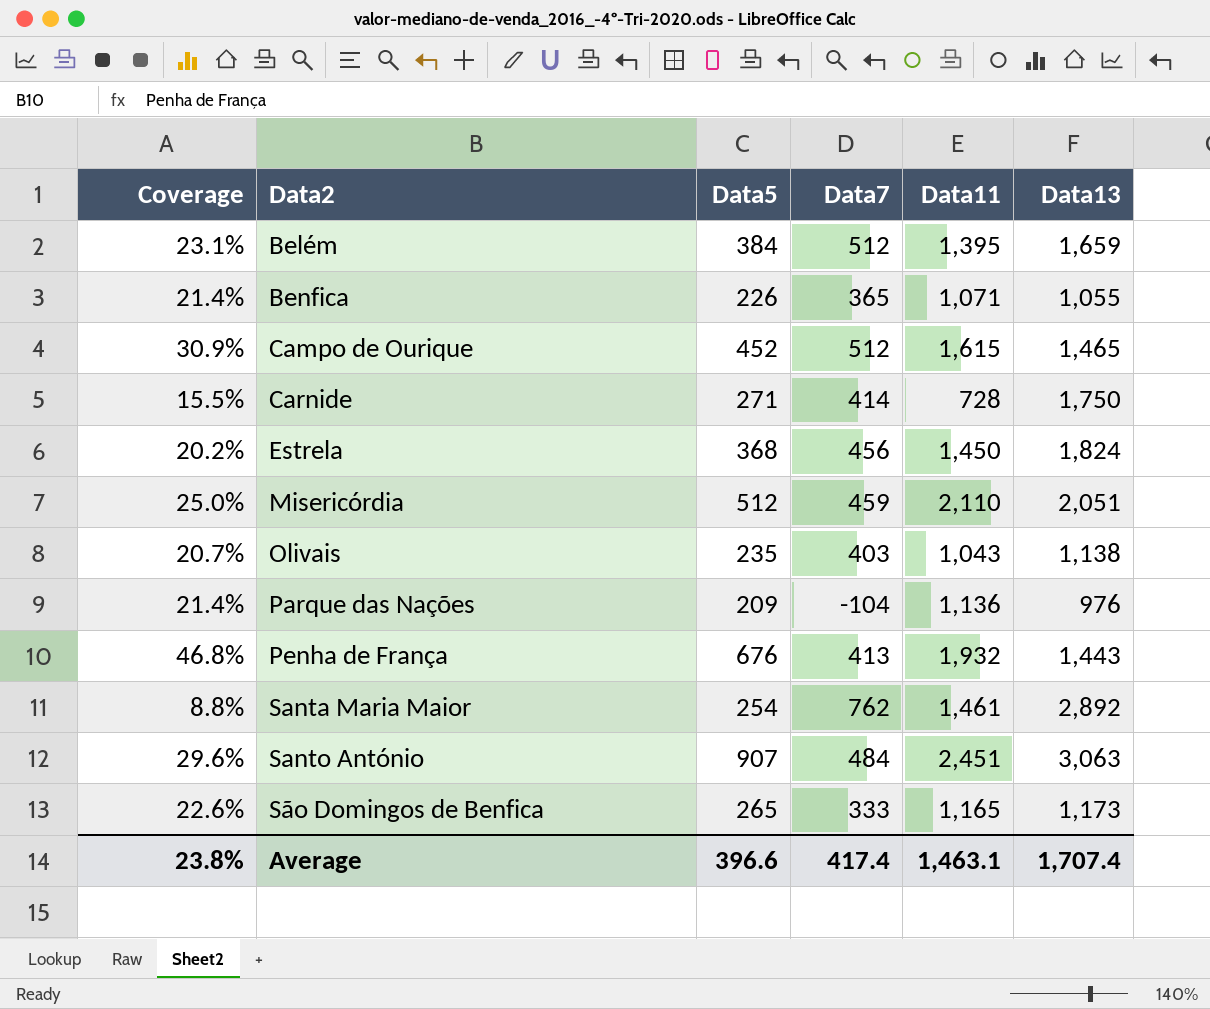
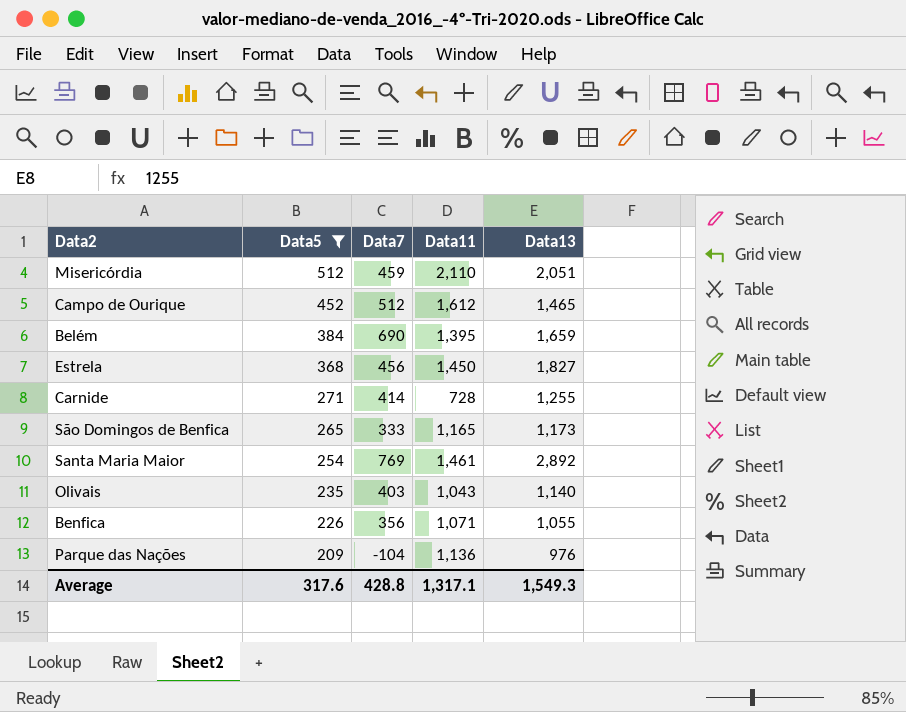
filter: none -> Data5 <= 512
row order: Data2 ascending -> Data5 descending
column Coverage | formula: [Data5] / [Data13] -> none
Campo de Ourique | Data11: 1,615 -> 1,612
Belém | Data7: 512 -> 690
Estrela | Data13: 1,824 -> 1,827
Carnide | Data13: 1,750 -> 1,255
Santa Maria Maior | Data7: 762 -> 769
Olivais | Data13: 1,138 -> 1,140
Benfica | Data7: 365 -> 356
Average | Data5: 396.6 -> 317.6
Average | Data7: 417.4 -> 428.8
Average | Data11: 1,463.1 -> 1,317.1
Average | Data13: 1,707.4 -> 1,549.3

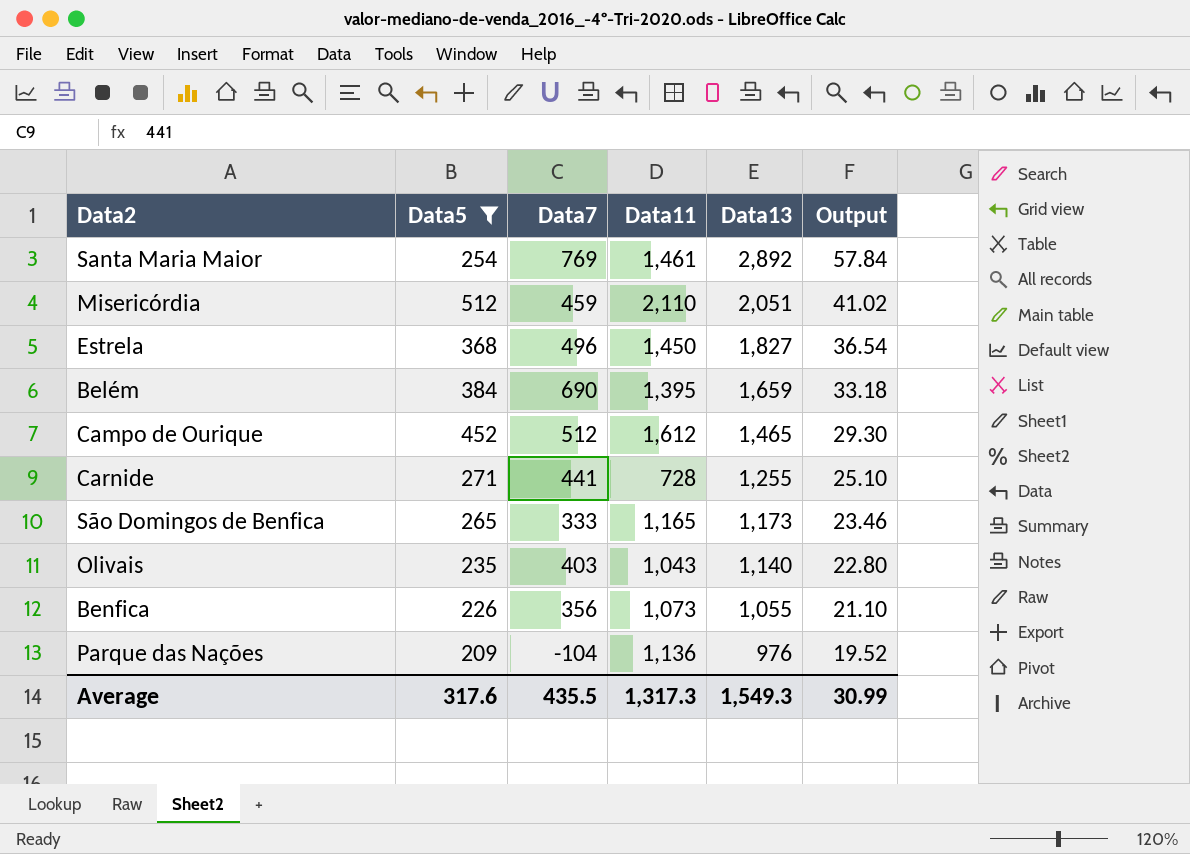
row order: Data5 descending -> Data13 descending
column Output | formula: none -> [Data13] * 0.02
Estrela | Data7: 456 -> 496
Carnide | Data7: 414 -> 441
Benfica | Data11: 1,071 -> 1,073
Average | Data7: 428.8 -> 435.5
Average | Data11: 1,317.1 -> 1,317.3

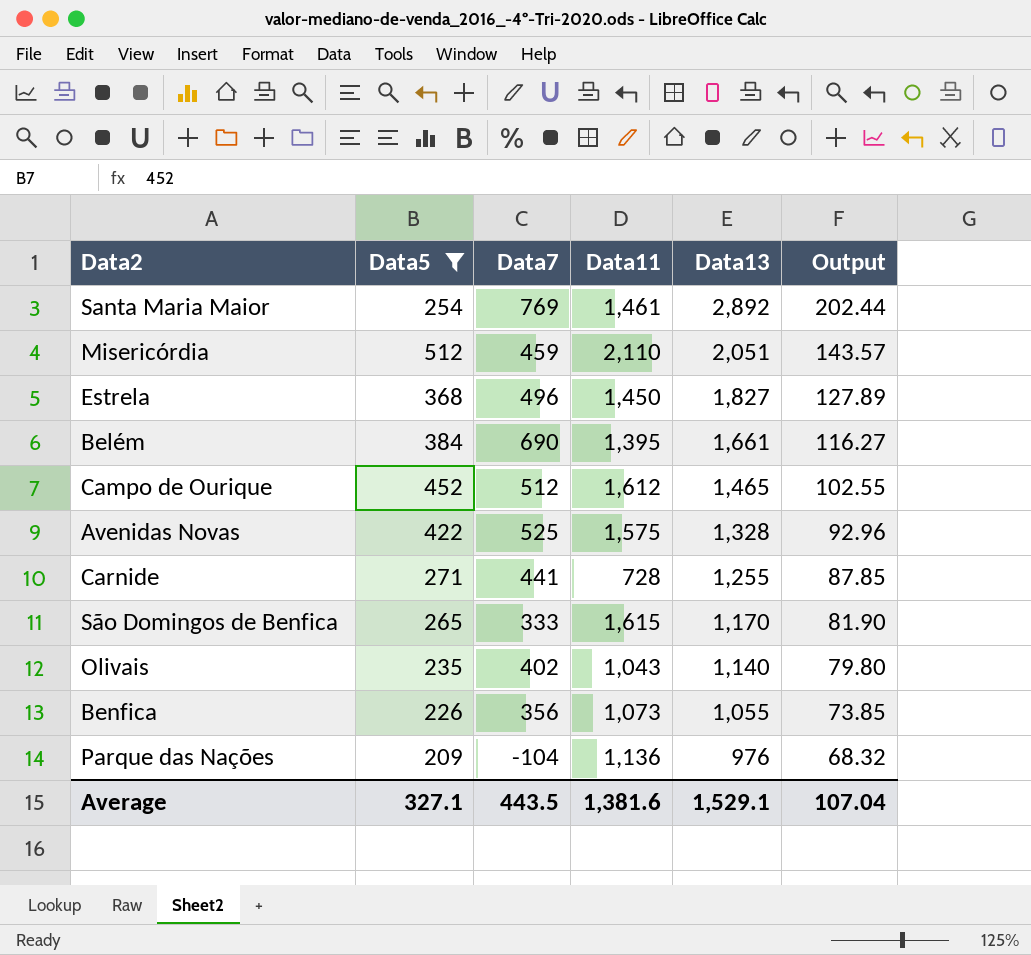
column Output | formula: [Data13] * 0.02 -> [Data13] * 0.07
Belém | Data13: 1,659 -> 1,661
row Avenidas Novas: none -> 422 | 525 | 1,575 | 1,328 | 92.96
São Domingos de Benfica | Data11: 1,165 -> 1,615
São Domingos de Benfica | Data13: 1,173 -> 1,170
Olivais | Data7: 403 -> 402
Average | Data5: 317.6 -> 327.1
Average | Data7: 435.5 -> 443.5
Average | Data11: 1,317.3 -> 1,381.6
Average | Data13: 1,549.3 -> 1,529.1
Average | Output: 30.99 -> 107.04

